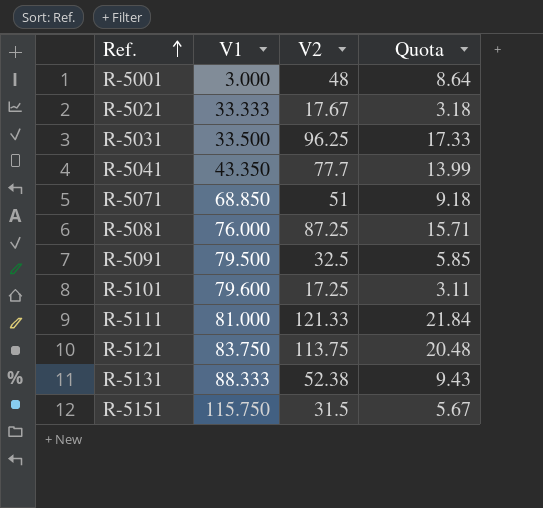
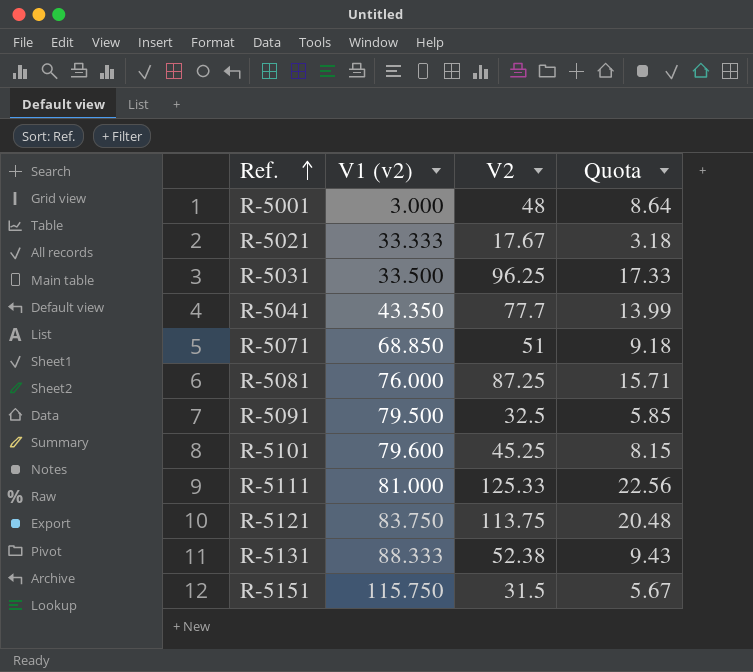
column name: V1 -> V1 (v2)
R-5101 | V2: 17.25 -> 45.25
R-5101 | Quota: 3.11 -> 8.15
R-5111 | V2: 121.33 -> 125.33
R-5111 | Quota: 21.84 -> 22.56

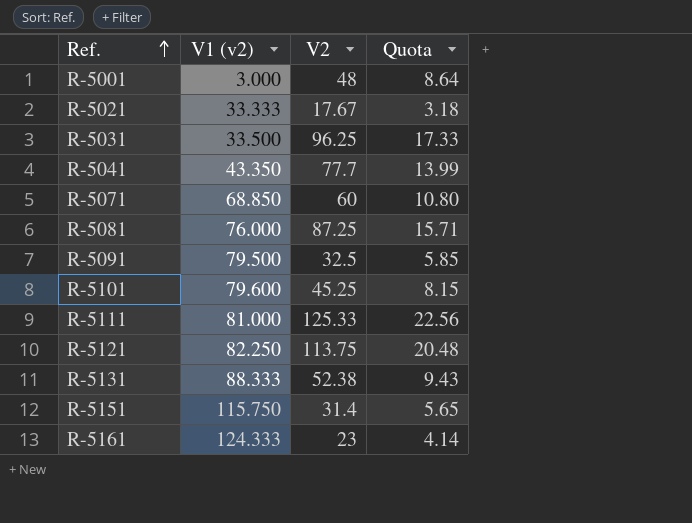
R-5071 | V2: 51 -> 60
R-5071 | Quota: 9.18 -> 10.80
R-5121 | V1 (v2): 83.750 -> 82.250
R-5151 | V2: 31.5 -> 31.4
R-5151 | Quota: 5.67 -> 5.65
row R-5161: none -> 124.333 | 23 | 4.14

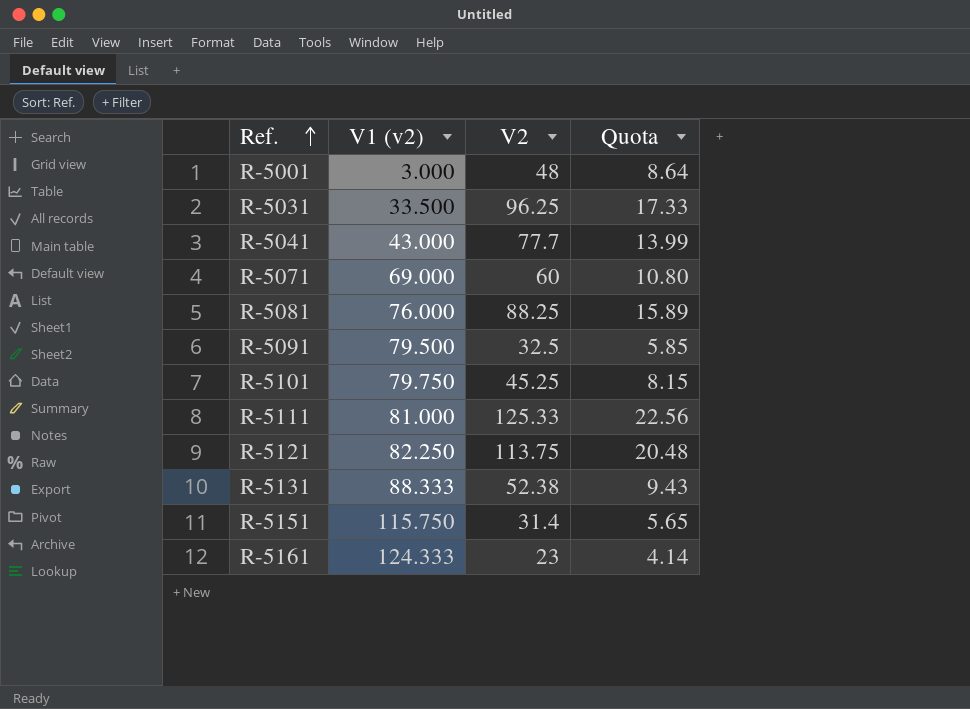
row R-5021: 33.333 | 17.67 | 3.18 -> none
R-5041 | V1 (v2): 43.350 -> 43.000
R-5071 | V1 (v2): 68.850 -> 69.000
R-5081 | V2: 87.25 -> 88.25
R-5081 | Quota: 15.71 -> 15.89
R-5101 | V1 (v2): 79.600 -> 79.750

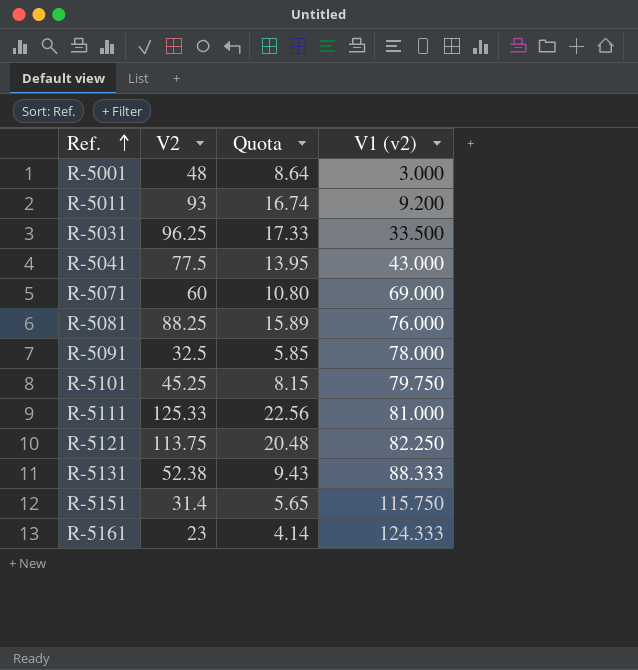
column V1 (v2) | position: 2 -> 4
row R-5011: none -> 93 | 16.74 | 9.200
R-5041 | V2: 77.7 -> 77.5
R-5041 | Quota: 13.99 -> 13.95
R-5091 | V1 (v2): 79.500 -> 78.000

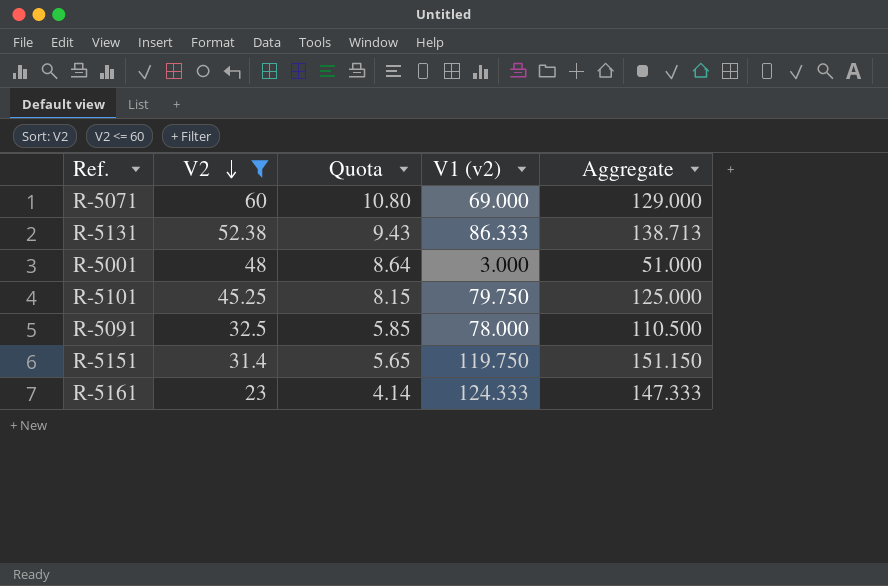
filter: none -> V2 <= 60
row order: Ref. ascending -> V2 descending
column Aggregate | formula: none -> [V2] + [V1 (v2)]
R-5131 | V1 (v2): 88.333 -> 86.333
R-5151 | V1 (v2): 115.750 -> 119.750

